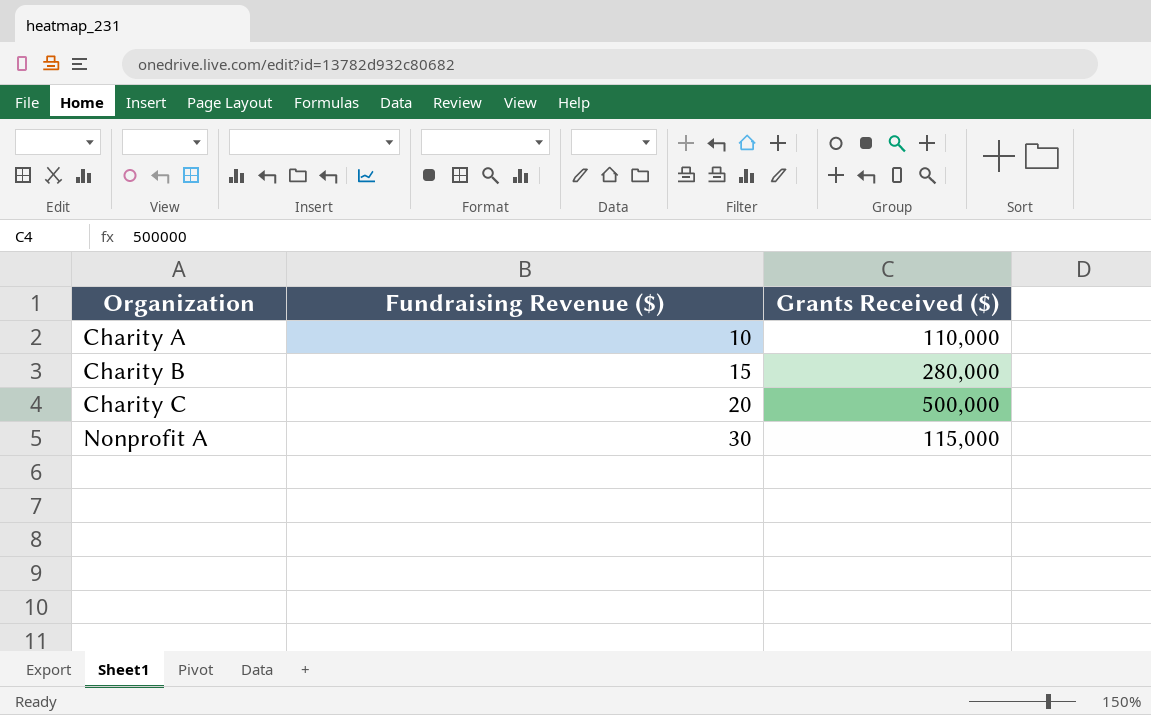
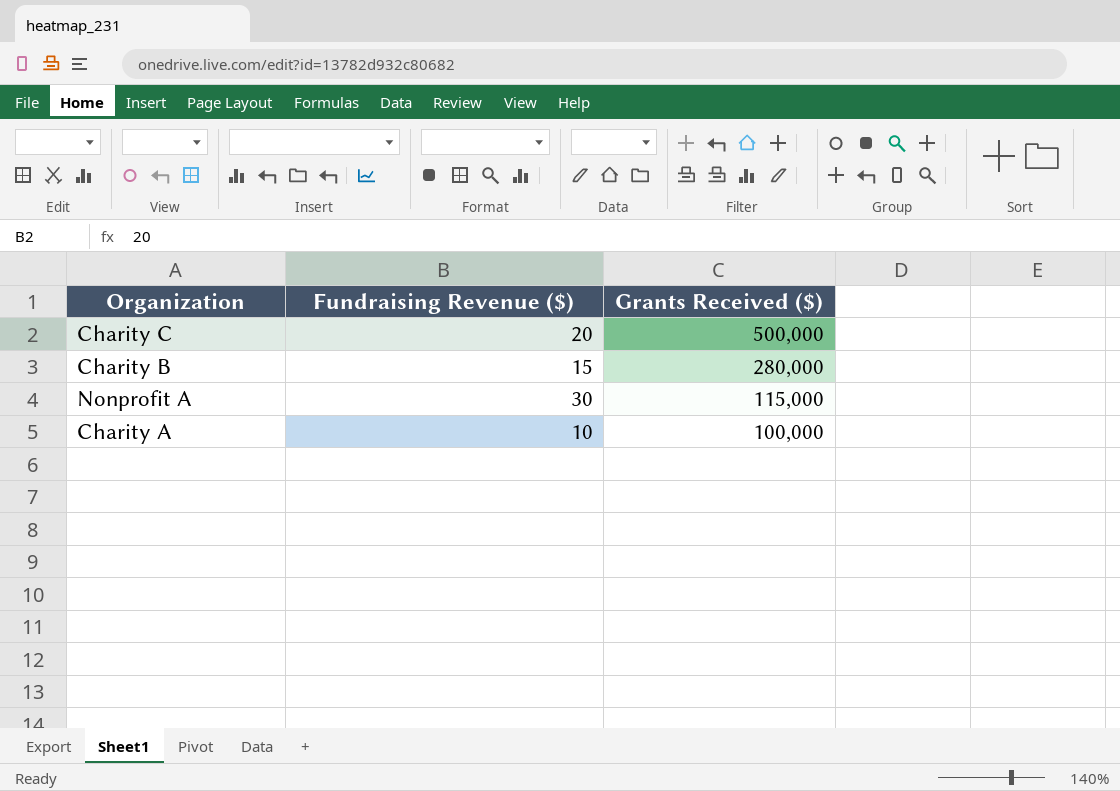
row order: Organization ascending -> Grants Received ($) descending
Charity A | Grants Received ($): 110,000 -> 100,000

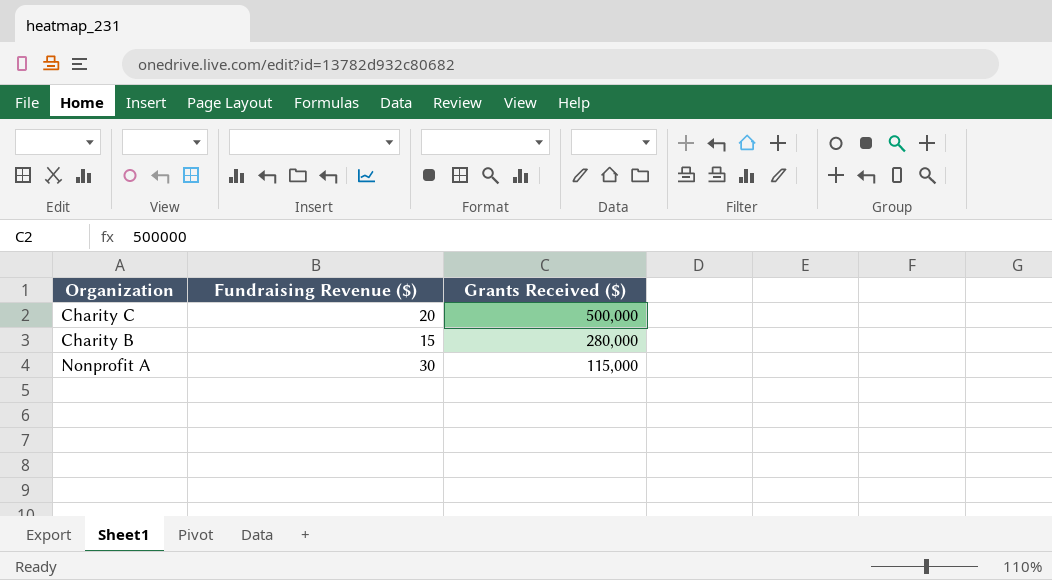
row Charity A: 10 | 100,000 -> none

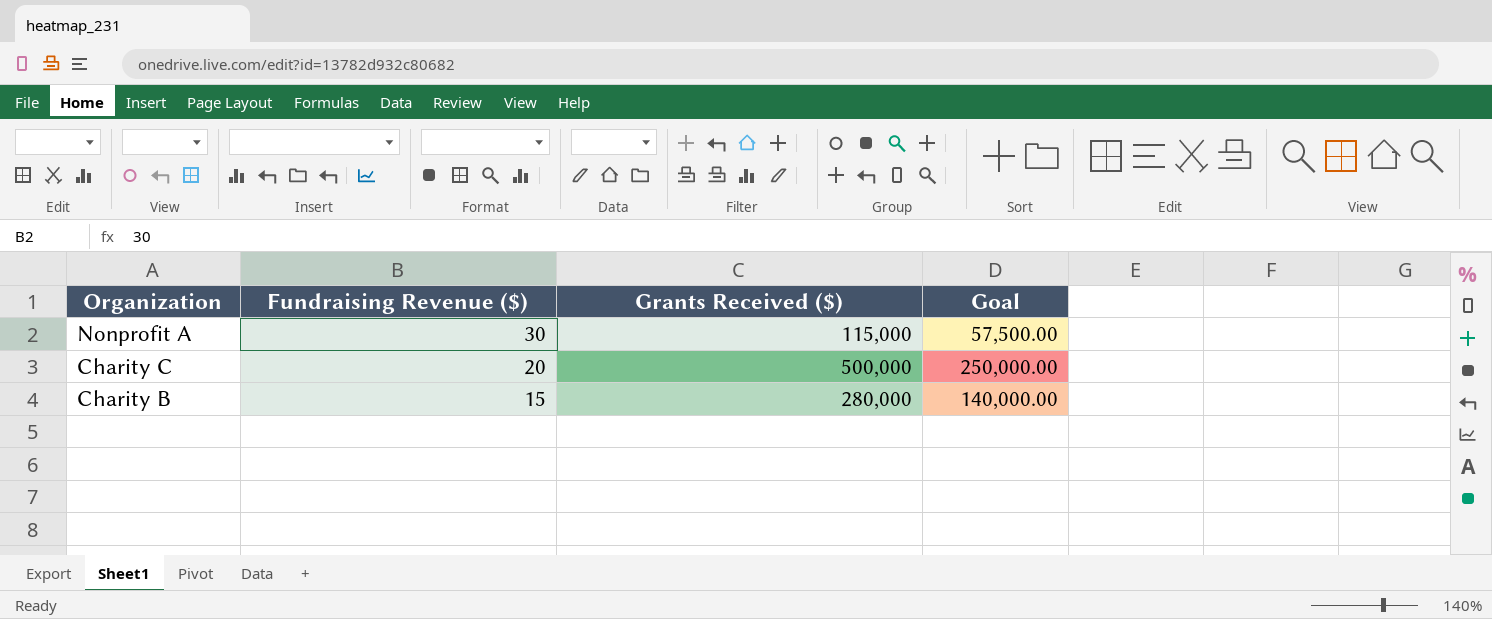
row order: Grants Received ($) descending -> Organization descending
column Goal | formula: none -> [Grants Received ($)] * 0.5

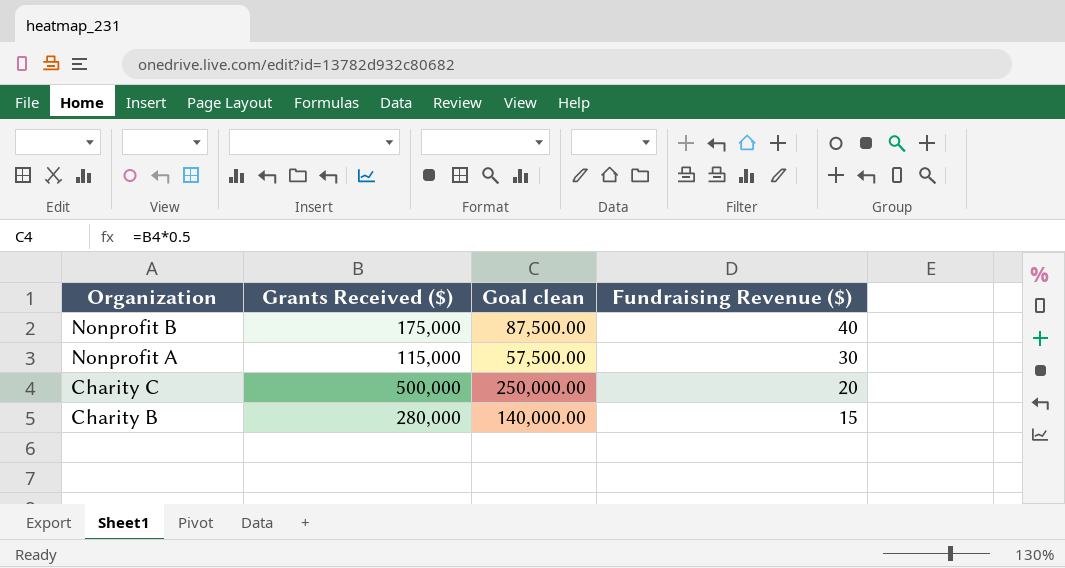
column name: Goal -> Goal clean
column Fundraising Revenue ($) | position: 2 -> 4
row Nonprofit B: none -> 175,000 | 87,500.00 | 40

